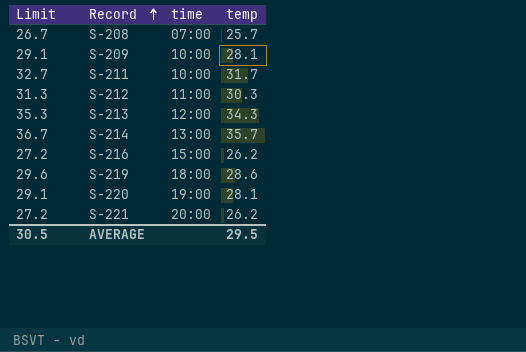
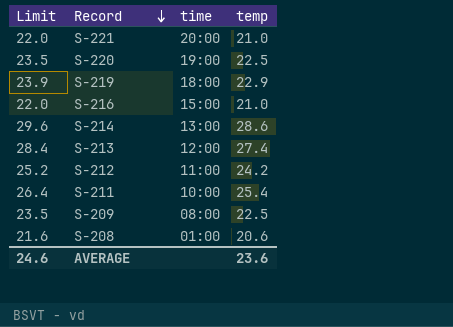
row order: Record ascending -> Record descending
S-221 | Limit: 27.2 -> 22.0
S-221 | temp: 26.2 -> 21.0
S-220 | Limit: 29.1 -> 23.5
S-220 | temp: 28.1 -> 22.5
S-219 | Limit: 29.6 -> 23.9
S-219 | temp: 28.6 -> 22.9
S-216 | Limit: 27.2 -> 22.0
S-216 | temp: 26.2 -> 21.0
S-214 | Limit: 36.7 -> 29.6
S-214 | temp: 35.7 -> 28.6
S-213 | Limit: 35.3 -> 28.4
S-213 | temp: 34.3 -> 27.4
S-212 | Limit: 31.3 -> 25.2
S-212 | temp: 30.3 -> 24.2
S-211 | Limit: 32.7 -> 26.4
S-211 | temp: 31.7 -> 25.4
S-209 | Limit: 29.1 -> 23.5
S-209 | time: 10:00 -> 08:00
S-209 | temp: 28.1 -> 22.5
S-208 | Limit: 26.7 -> 21.6
S-208 | time: 07:00 -> 01:00
S-208 | temp: 25.7 -> 20.6
AVERAGE | Limit: 30.5 -> 24.6
AVERAGE | temp: 29.5 -> 23.6

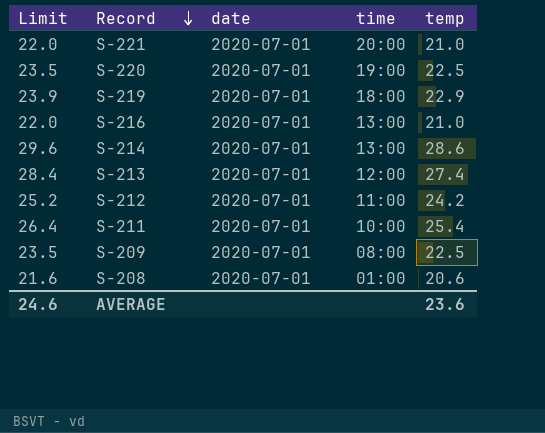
column date | position: none -> 3
S-216 | time: 15:00 -> 13:00

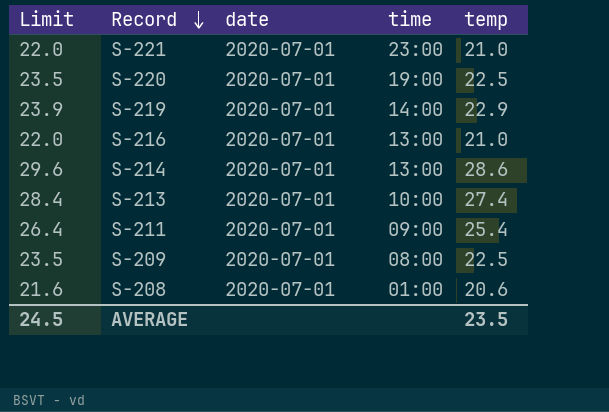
row S-212: 25.2 | 2020-07-01 | 11:00 | 24.2 -> none
S-221 | time: 20:00 -> 23:00
S-219 | time: 18:00 -> 14:00
S-213 | time: 12:00 -> 10:00
S-211 | time: 10:00 -> 09:00
AVERAGE | Limit: 24.6 -> 24.5
AVERAGE | temp: 23.6 -> 23.5

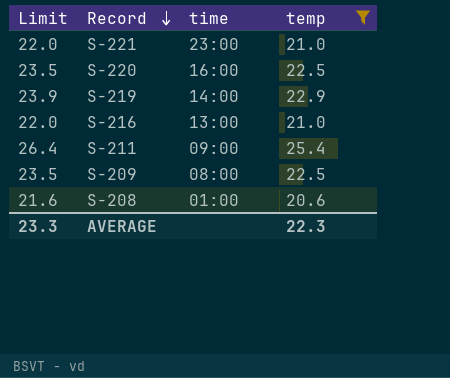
filter: none -> temp <= 25.4
column date | position: 3 -> none
S-220 | time: 19:00 -> 16:00
AVERAGE | Limit: 24.5 -> 23.3
AVERAGE | temp: 23.5 -> 22.3

